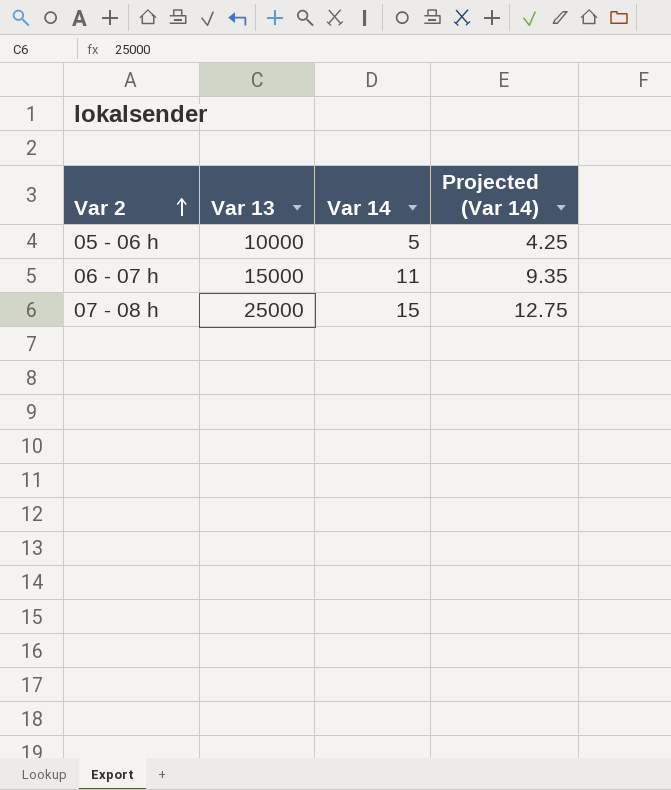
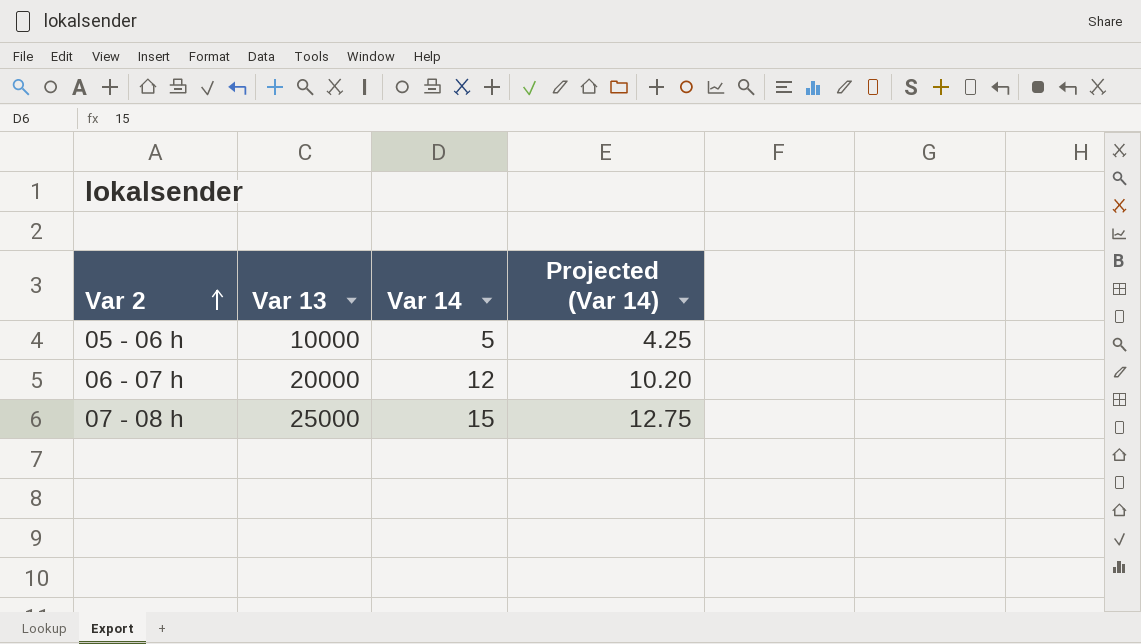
06 - 07 h | Var 13: 15000 -> 20000
06 - 07 h | Var 14: 11 -> 12
06 - 07 h | Projected (Var 14): 9.35 -> 10.20

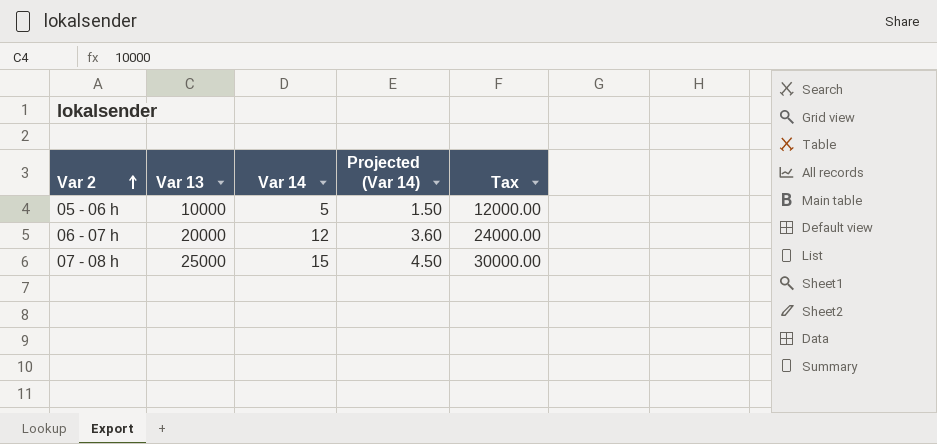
column Projected (Var 14) | formula: [Var 14] * 0.85 -> [Var 14] * 0.3
column Tax | formula: none -> [Var 13] * 1.2

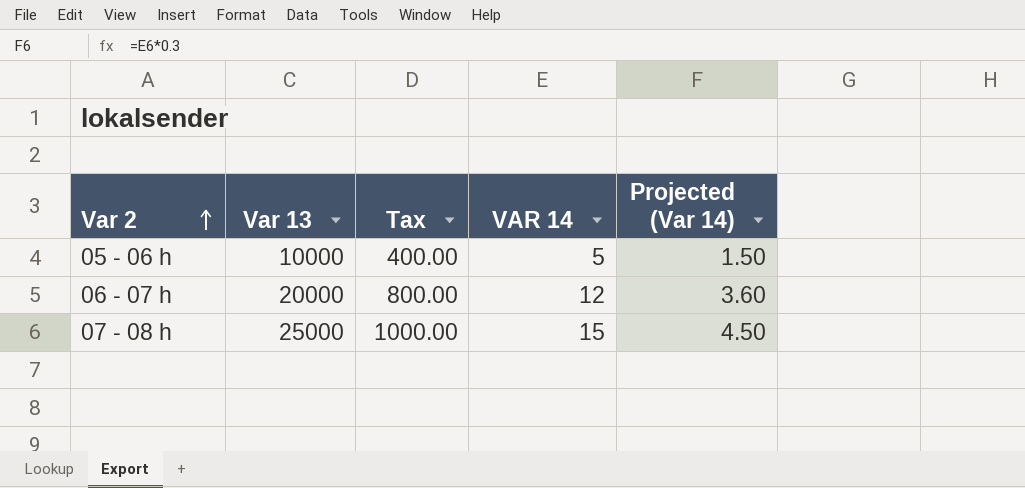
column Tax | formula: [Var 13] * 1.2 -> [Var 13] * 0.04
column Tax | position: 5 -> 3
column name: Var 14 -> VAR 14

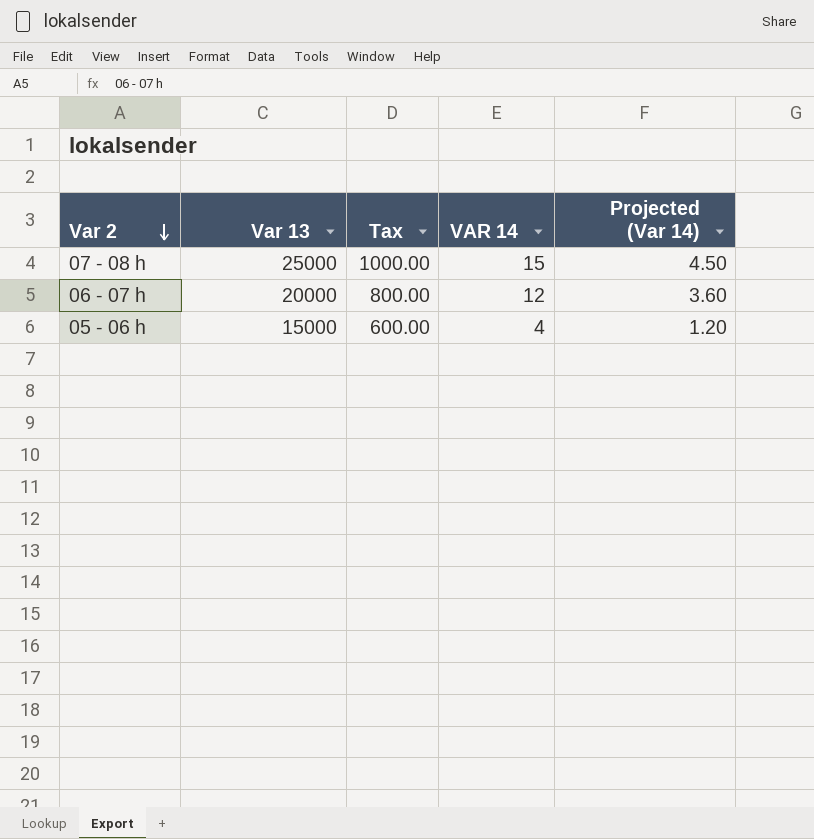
row order: Var 2 ascending -> Var 2 descending
05 - 06 h | Var 13: 10000 -> 15000
05 - 06 h | Tax: 400.00 -> 600.00
05 - 06 h | VAR 14: 5 -> 4
05 - 06 h | Projected (Var 14): 1.50 -> 1.20

